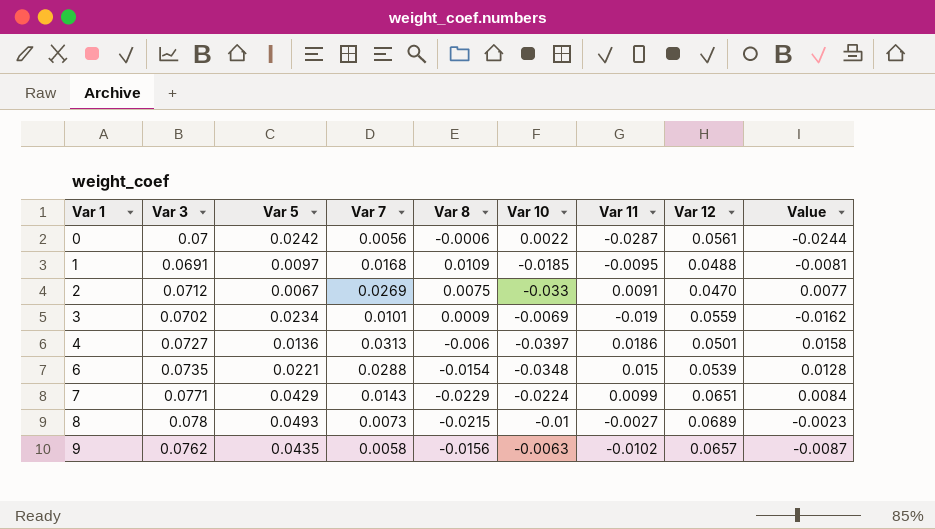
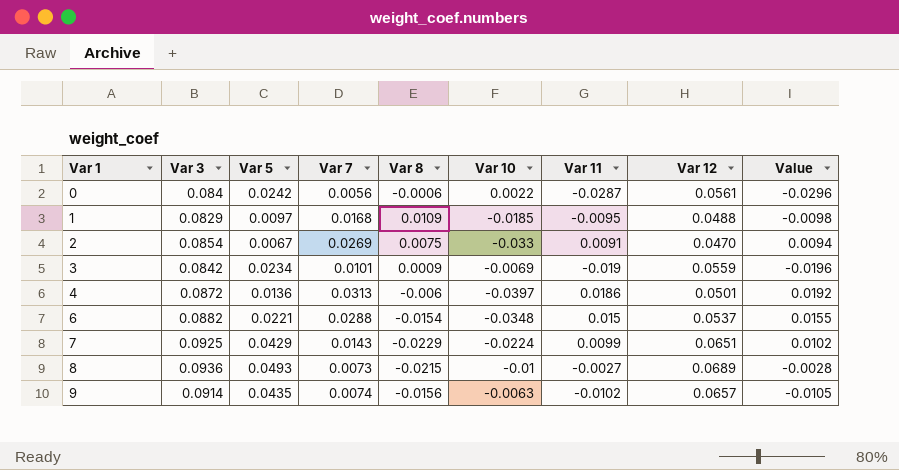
column Value | formula: [Var 11] * 0.85 -> [Var 11] * 1.03
0 | Var 3: 0.07 -> 0.084
1 | Var 3: 0.0691 -> 0.0829
2 | Var 3: 0.0712 -> 0.0854
3 | Var 3: 0.0702 -> 0.0842
4 | Var 3: 0.0727 -> 0.0872
6 | Var 3: 0.0735 -> 0.0882
6 | Var 12: 0.0539 -> 0.0537
7 | Var 3: 0.0771 -> 0.0925
8 | Var 3: 0.078 -> 0.0936
9 | Var 3: 0.0762 -> 0.0914
9 | Var 7: 0.0058 -> 0.0074

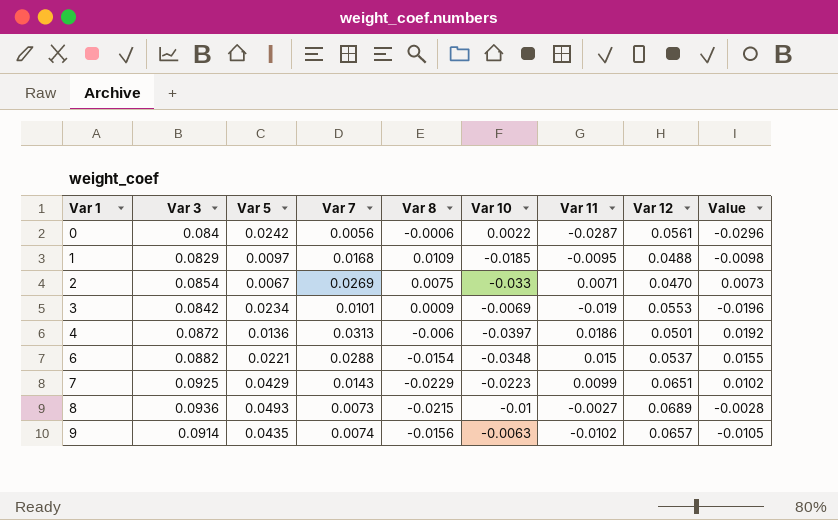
2 | Var 11: 0.0091 -> 0.0071
2 | Value: 0.0094 -> 0.0073
3 | Var 12: 0.0559 -> 0.0553
7 | Var 10: -0.0224 -> -0.0223

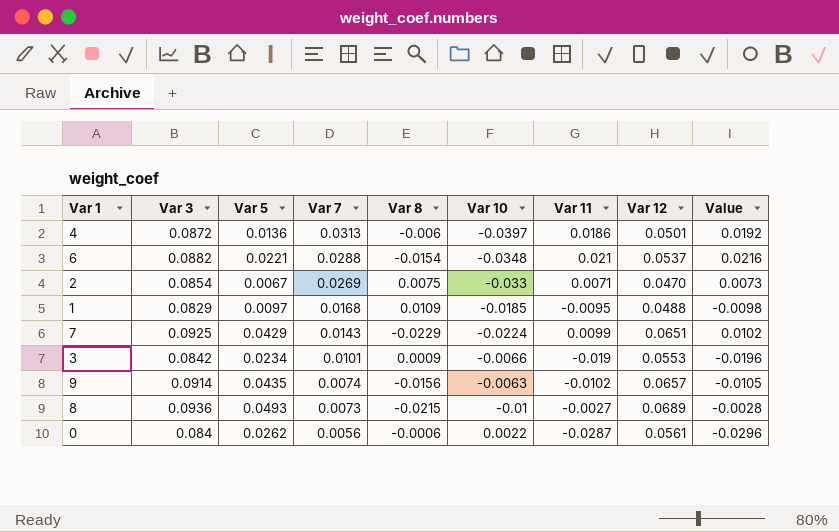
row order: Var 1 ascending -> Var 7 descending
6 | Var 11: 0.015 -> 0.021
6 | Value: 0.0155 -> 0.0216
7 | Var 10: -0.0223 -> -0.0224
3 | Var 10: -0.0069 -> -0.0066
0 | Var 5: 0.0242 -> 0.0262

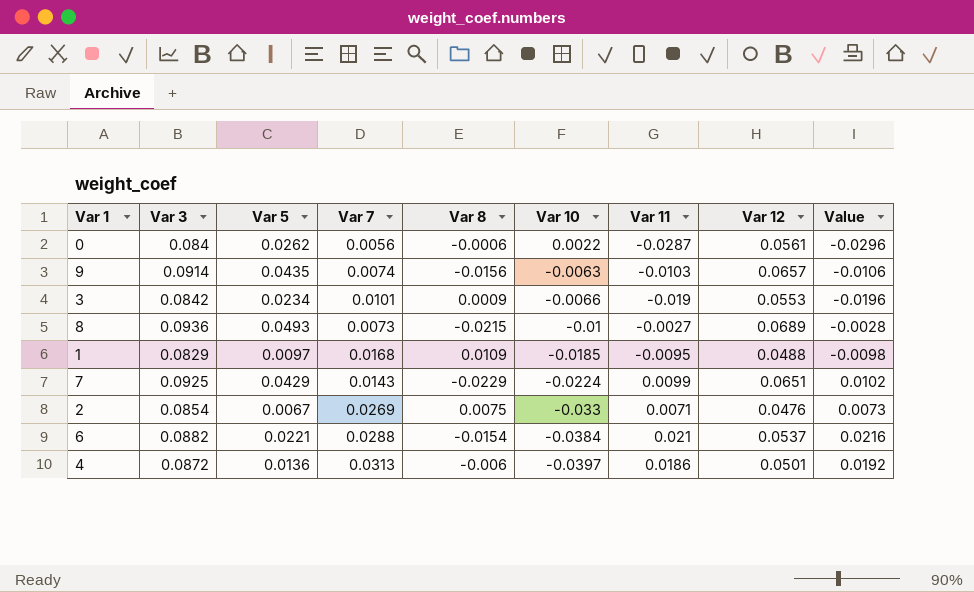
row order: Var 7 descending -> Var 10 descending
9 | Var 11: -0.0102 -> -0.0103
9 | Value: -0.0105 -> -0.0106
2 | Var 12: 0.0470 -> 0.0476
6 | Var 10: -0.0348 -> -0.0384

